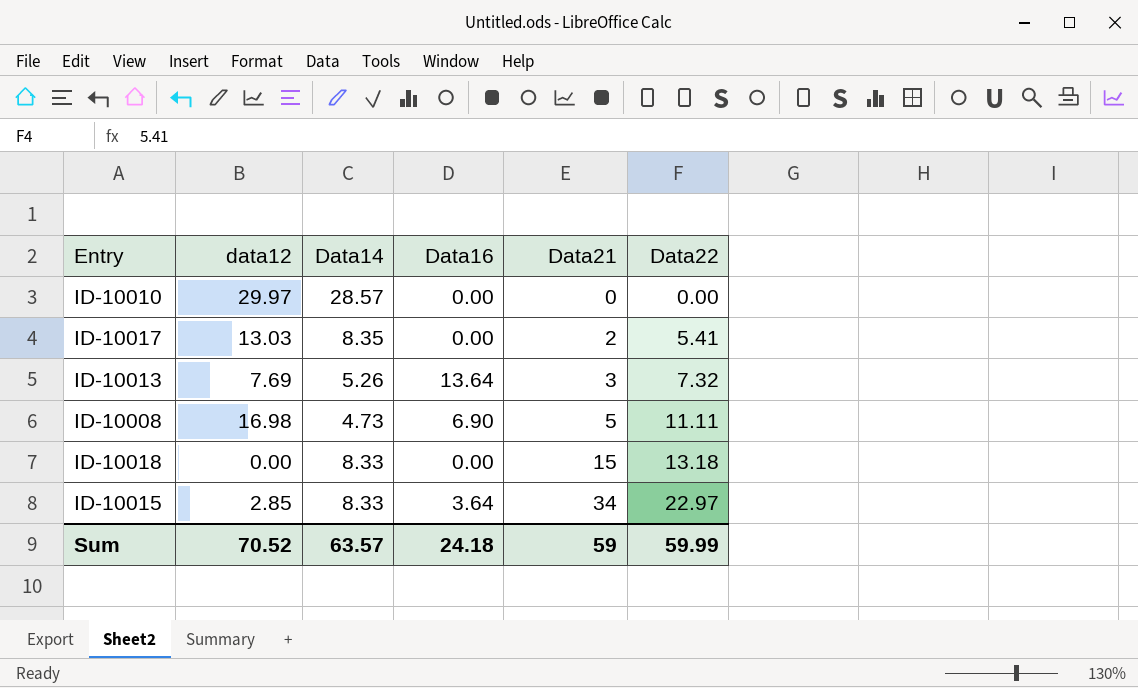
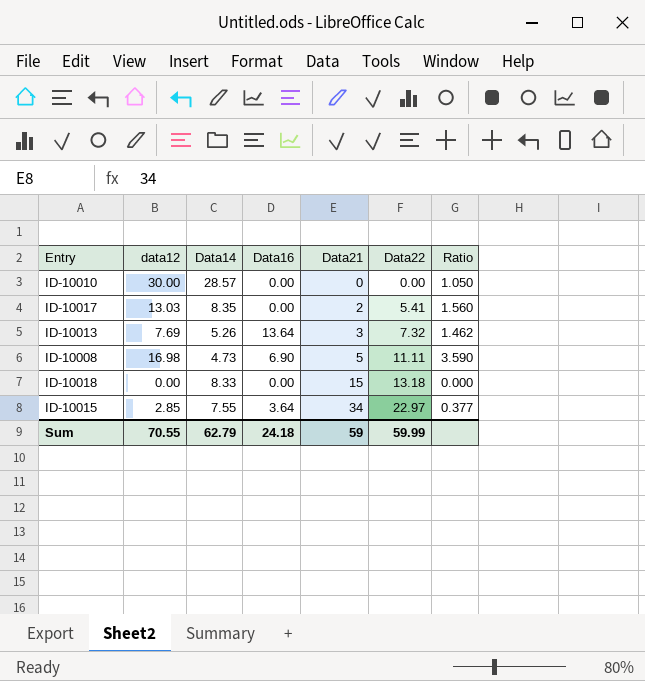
column Ratio | formula: none -> [data12] / [Data14]
ID-10010 | data12: 29.97 -> 30.00
ID-10015 | Data14: 8.33 -> 7.55
Sum | data12: 70.52 -> 70.55
Sum | Data14: 63.57 -> 62.79

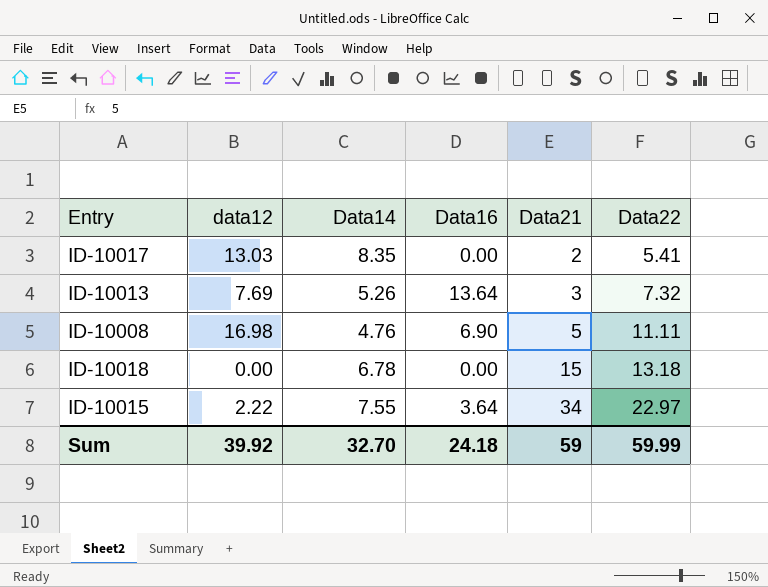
column Ratio | formula: [data12] / [Data14] -> none
row ID-10010: 30.00 | 28.57 | 0.00 | 0 | 0.00 | 1.050 -> none
ID-10008 | Data14: 4.73 -> 4.76
ID-10018 | Data14: 8.33 -> 6.78
ID-10015 | data12: 2.85 -> 2.22
Sum | data12: 70.55 -> 39.92
Sum | Data14: 62.79 -> 32.70

